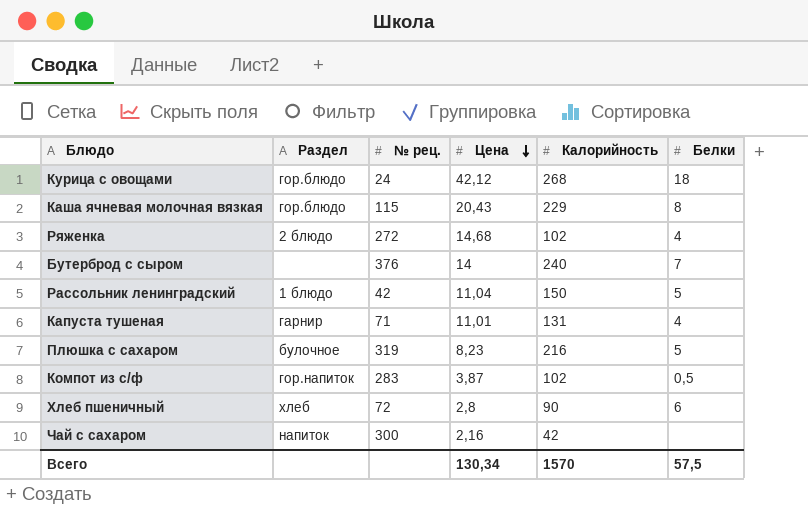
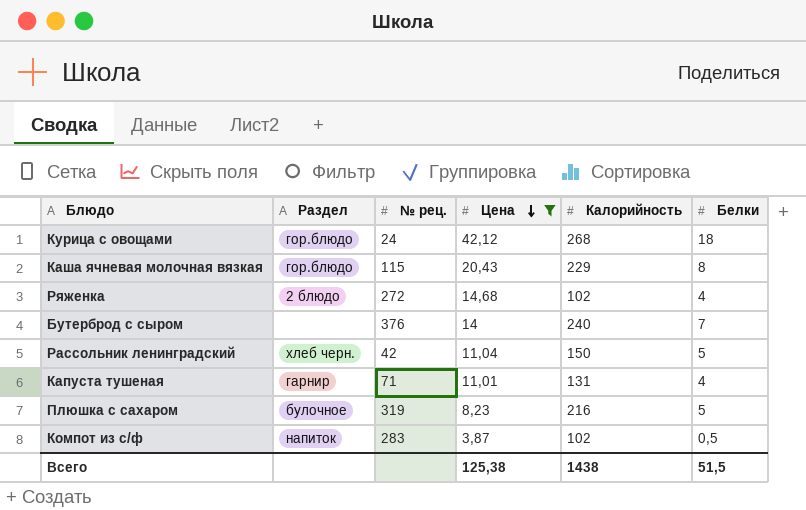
filter: none -> Цена >= 3,87
Рассольник ленинградский | Раздел: 1 блюдо -> хлеб черн.
Компот из с/ф | Раздел: гор.напиток -> напиток
Всего | Цена: 130,34 -> 125,38
Всего | Калорийность: 1570 -> 1438
Всего | Белки: 57,5 -> 51,5

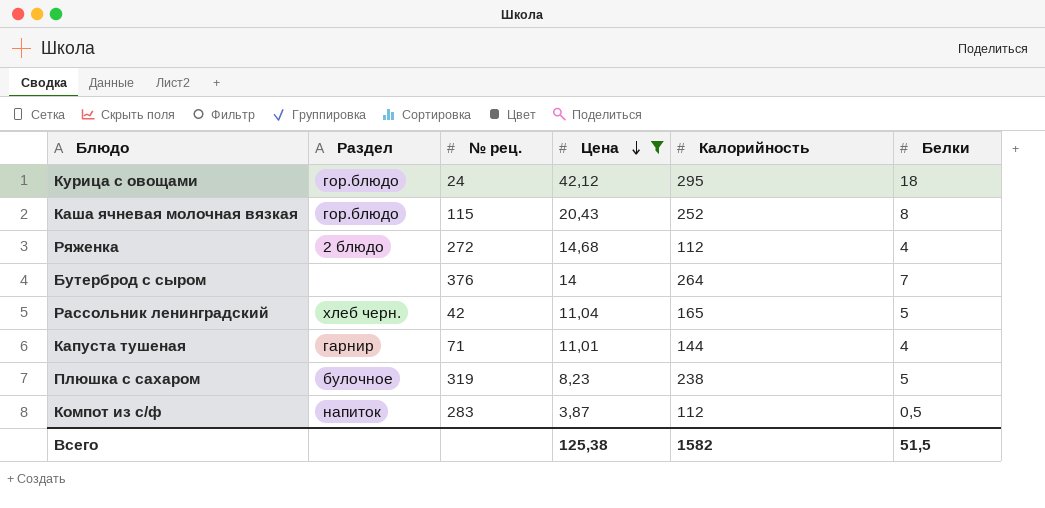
Курица с овощами | Калорийность: 268 -> 295
Каша ячневая молочная вязкая | Калорийность: 229 -> 252
Ряженка | Калорийность: 102 -> 112
Бутерброд с сыром | Калорийность: 240 -> 264
Рассольник ленинградский | Калорийность: 150 -> 165
Капуста тушеная | Калорийность: 131 -> 144
Плюшка с сахаром | Калорийность: 216 -> 238
Компот из с/ф | Калорийность: 102 -> 112
Всего | Калорийность: 1438 -> 1582

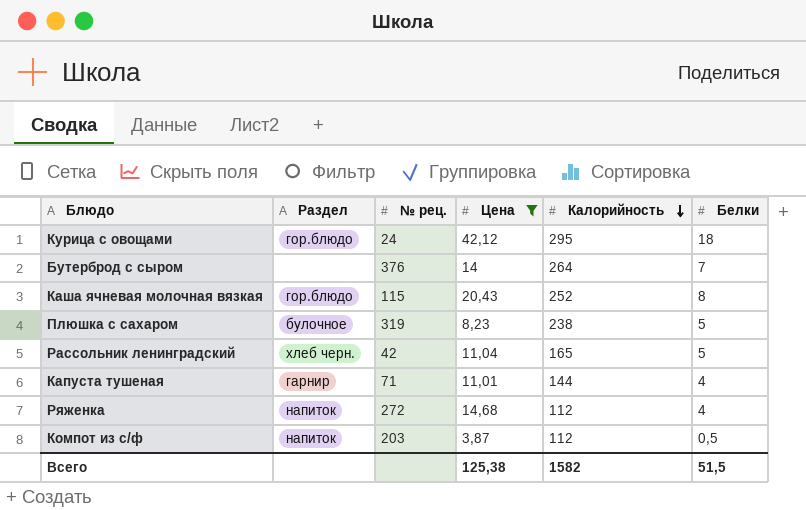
row order: Цена descending -> Калорийность descending
Ряженка | Раздел: 2 блюдо -> напиток
Компот из с/ф | № рец.: 283 -> 203

